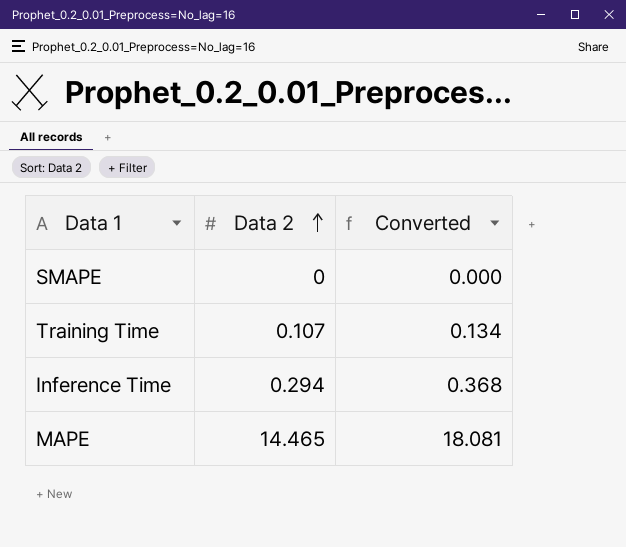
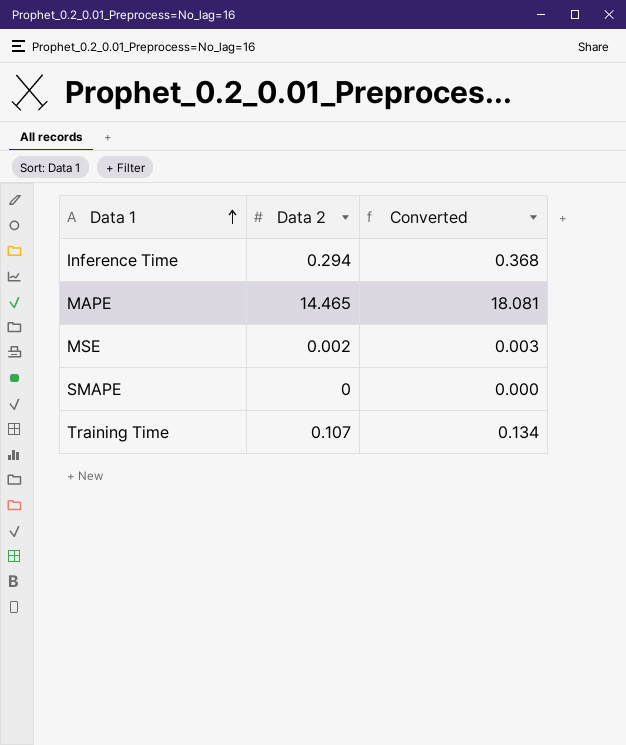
row order: Data 2 ascending -> Data 1 ascending
row MSE: none -> 0.002 | 0.003

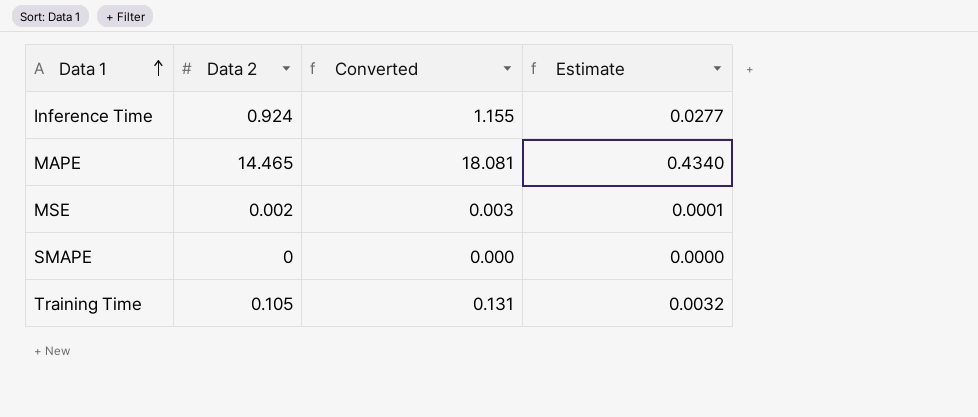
column Estimate | formula: none -> [Data 2] * 0.03
Inference Time | Data 2: 0.294 -> 0.924
Inference Time | Converted: 0.368 -> 1.155
Training Time | Data 2: 0.107 -> 0.105
Training Time | Converted: 0.134 -> 0.131

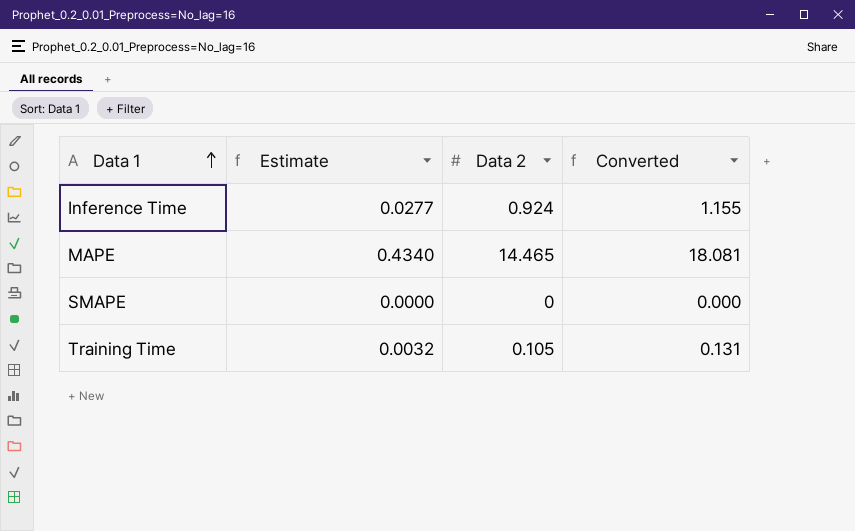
column Estimate | position: 4 -> 2
row MSE: 0.002 | 0.003 | 0.0001 -> none

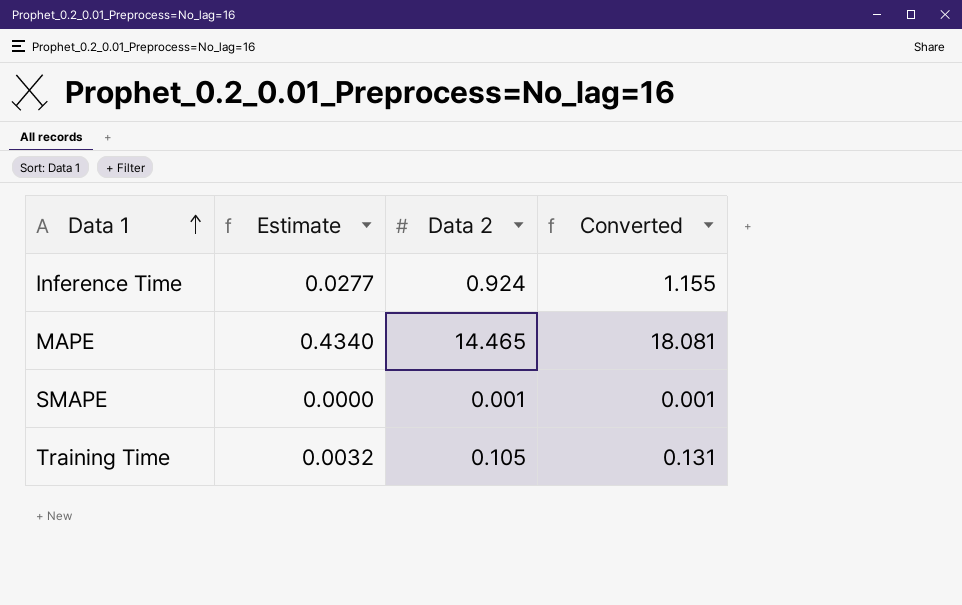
SMAPE | Data 2: 0 -> 0.001
SMAPE | Converted: 0.000 -> 0.001

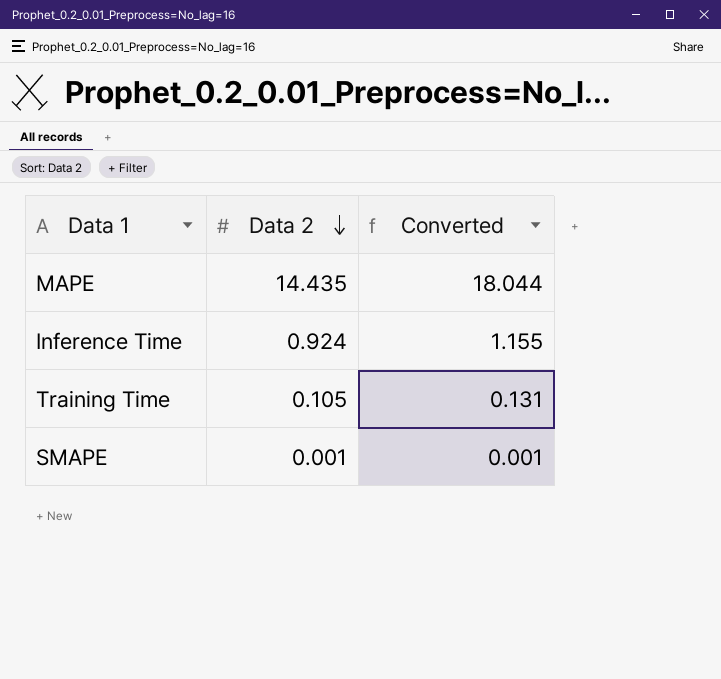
row order: Data 1 ascending -> Data 2 descending
column Estimate | formula: [Data 2] * 0.03 -> none
MAPE | Data 2: 14.465 -> 14.435
MAPE | Converted: 18.081 -> 18.044

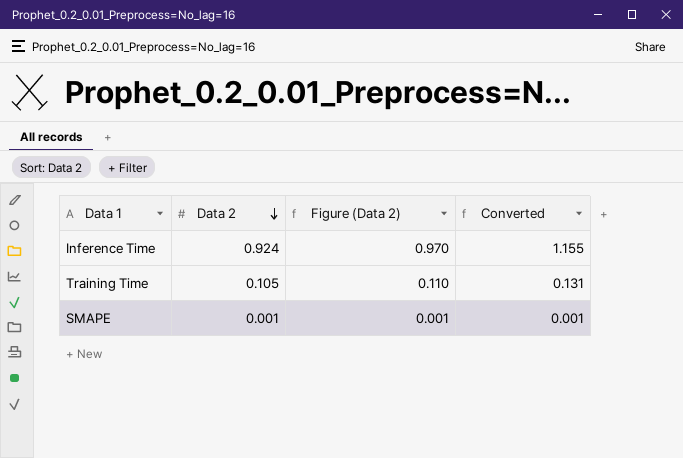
column Figure (Data 2) | formula: none -> [Data 2] * 1.05
row MAPE: 14.435 | 18.044 -> none

